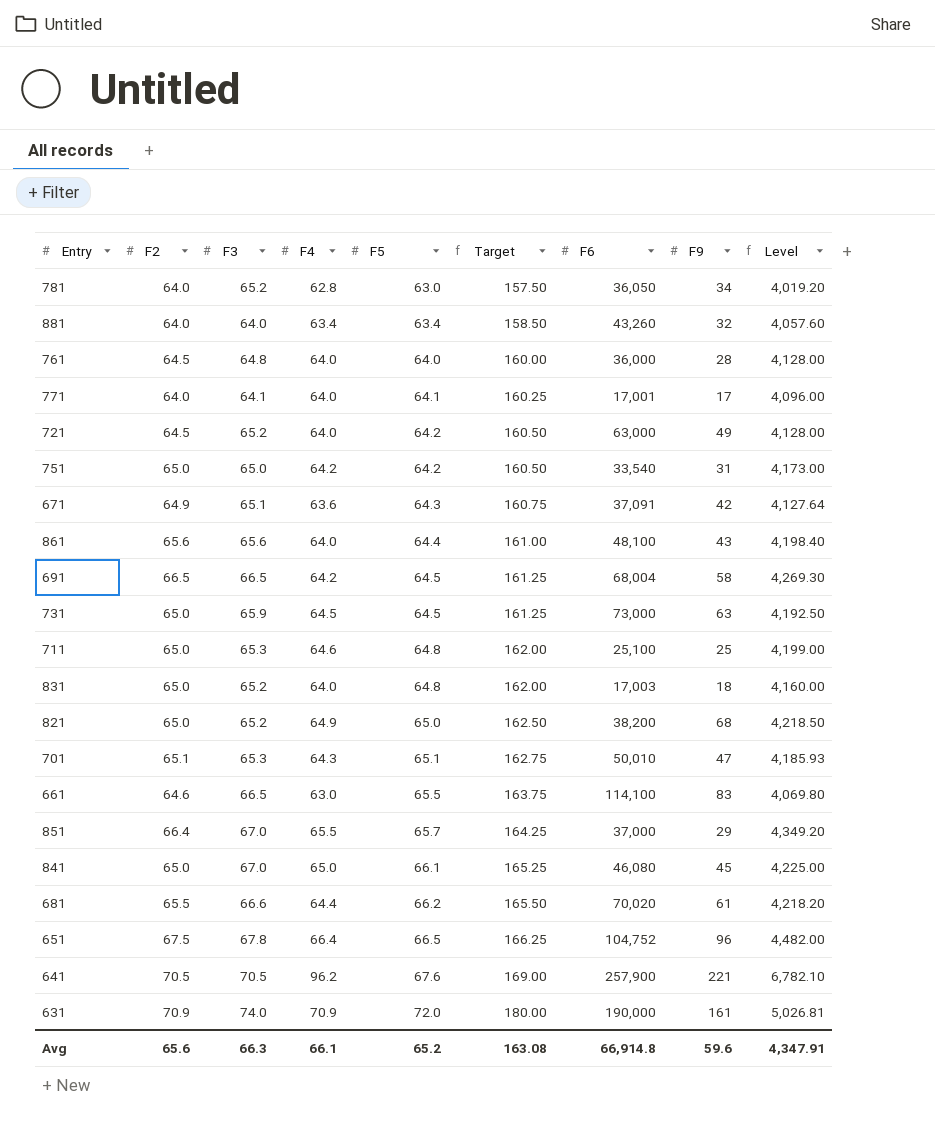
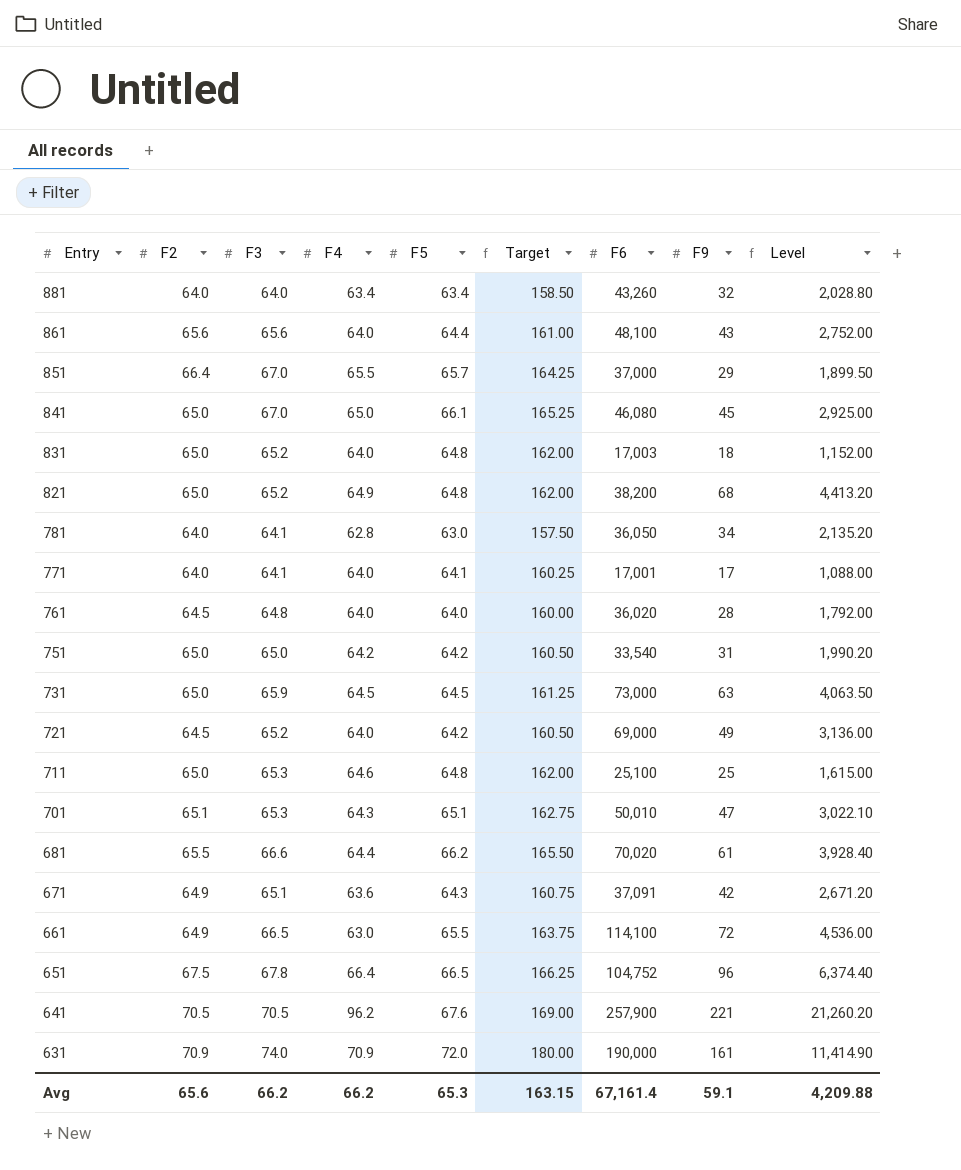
row order: F5 ascending -> Entry descending
column Level | formula: [F2] * [F4] -> [F4] * [F9]
row 691: 66.5 | 66.5 | 64.2 | 64.5 | 161.25 | 68,004 | 58 | 4,269.30 -> none
821 | F5: 65.0 -> 64.8
821 | Target: 162.50 -> 162.00
781 | F3: 65.2 -> 64.1
761 | F6: 36,000 -> 36,020
721 | F6: 63,000 -> 69,000
661 | F2: 64.6 -> 64.9
661 | F9: 83 -> 72
Avg | F3: 66.3 -> 66.2
Avg | F4: 66.1 -> 66.2
Avg | F5: 65.2 -> 65.3
Avg | Target: 163.08 -> 163.15
Avg | F6: 66,914.8 -> 67,161.4
Avg | F9: 59.6 -> 59.1
Avg | Level: 4,347.91 -> 4,209.88

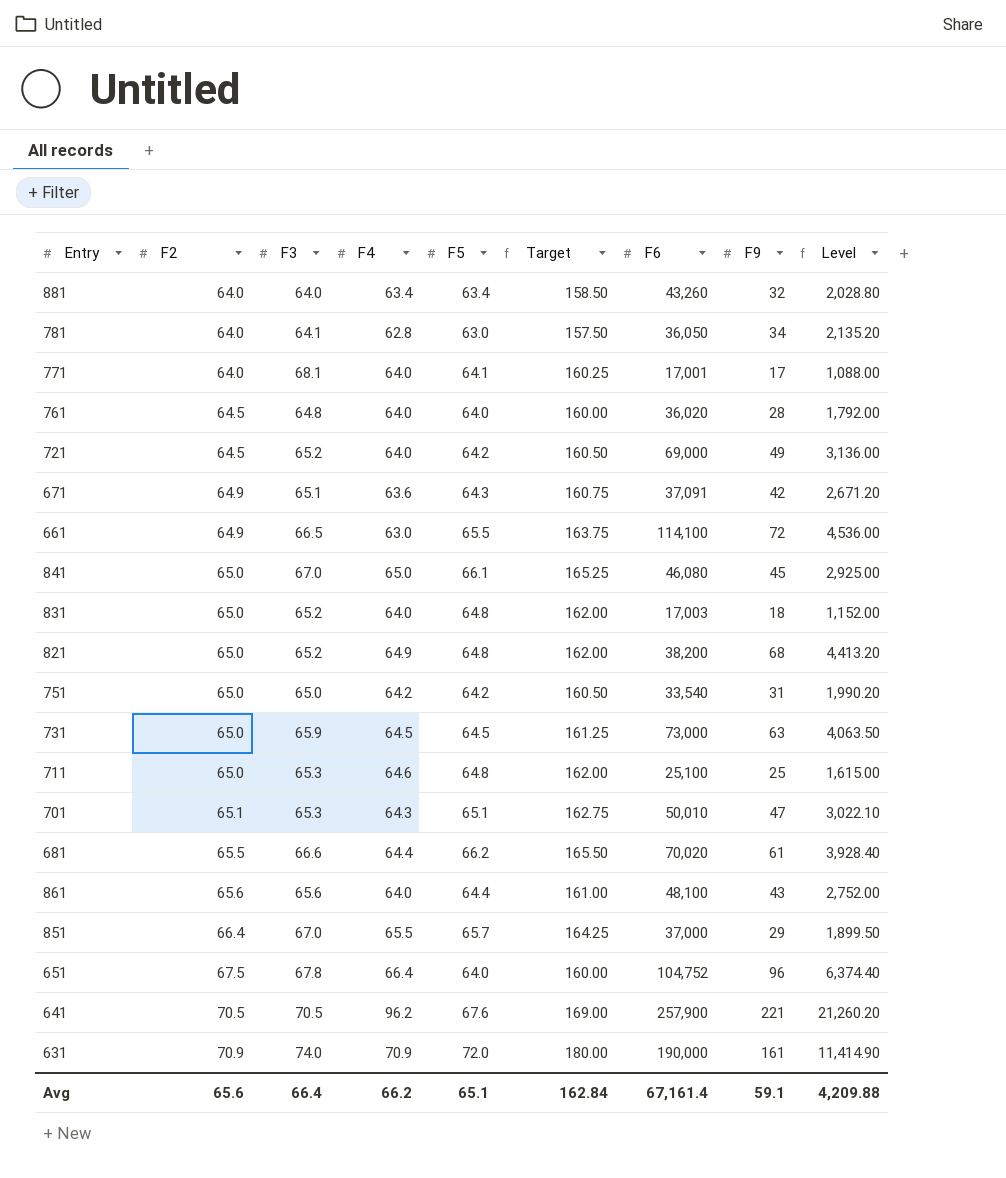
row order: Entry descending -> F2 ascending
771 | F3: 64.1 -> 68.1
651 | F5: 66.5 -> 64.0
651 | Target: 166.25 -> 160.00
Avg | F3: 66.2 -> 66.4
Avg | F5: 65.3 -> 65.1
Avg | Target: 163.15 -> 162.84

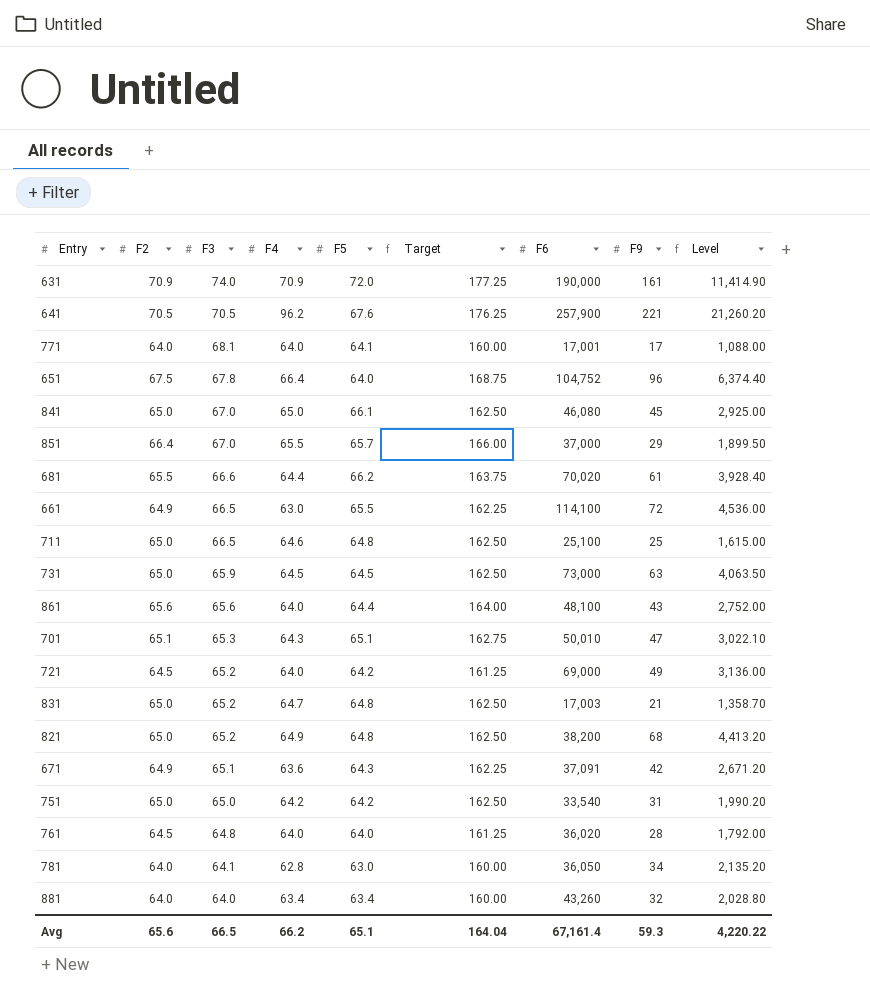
row order: F2 ascending -> F3 descending
column Target | formula: [F5] * 2.5 -> [F2] * 2.5
711 | F3: 65.3 -> 66.5
831 | F4: 64.0 -> 64.7
831 | F9: 18 -> 21
831 | Level: 1,152.00 -> 1,358.70
Avg | F3: 66.4 -> 66.5
Avg | Target: 162.84 -> 164.04
Avg | F9: 59.1 -> 59.3
Avg | Level: 4,209.88 -> 4,220.22

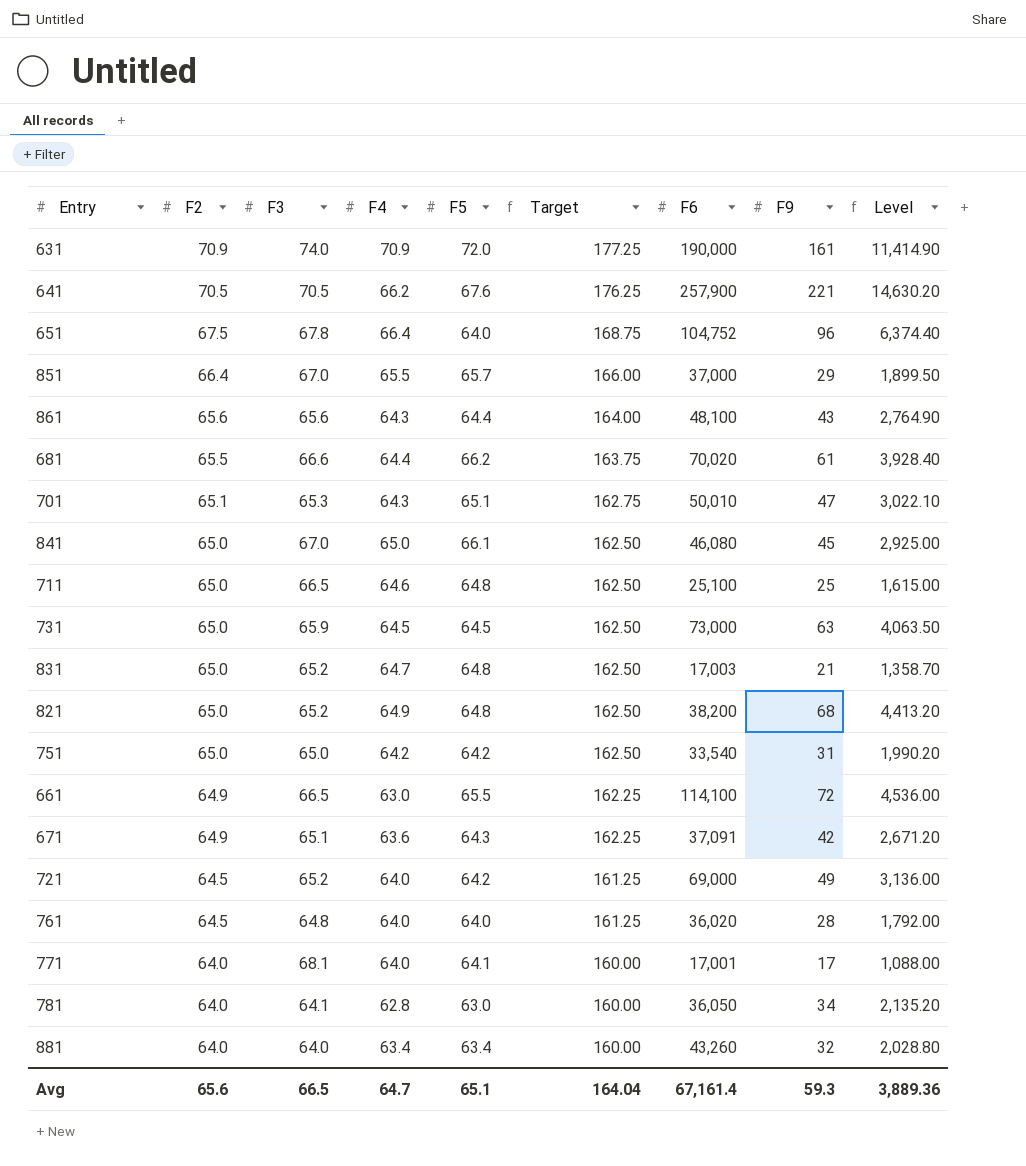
row order: F3 descending -> F2 descending
641 | F4: 96.2 -> 66.2
641 | Level: 21,260.20 -> 14,630.20
861 | F4: 64.0 -> 64.3
861 | Level: 2,752.00 -> 2,764.90
Avg | F4: 66.2 -> 64.7
Avg | Level: 4,220.22 -> 3,889.36

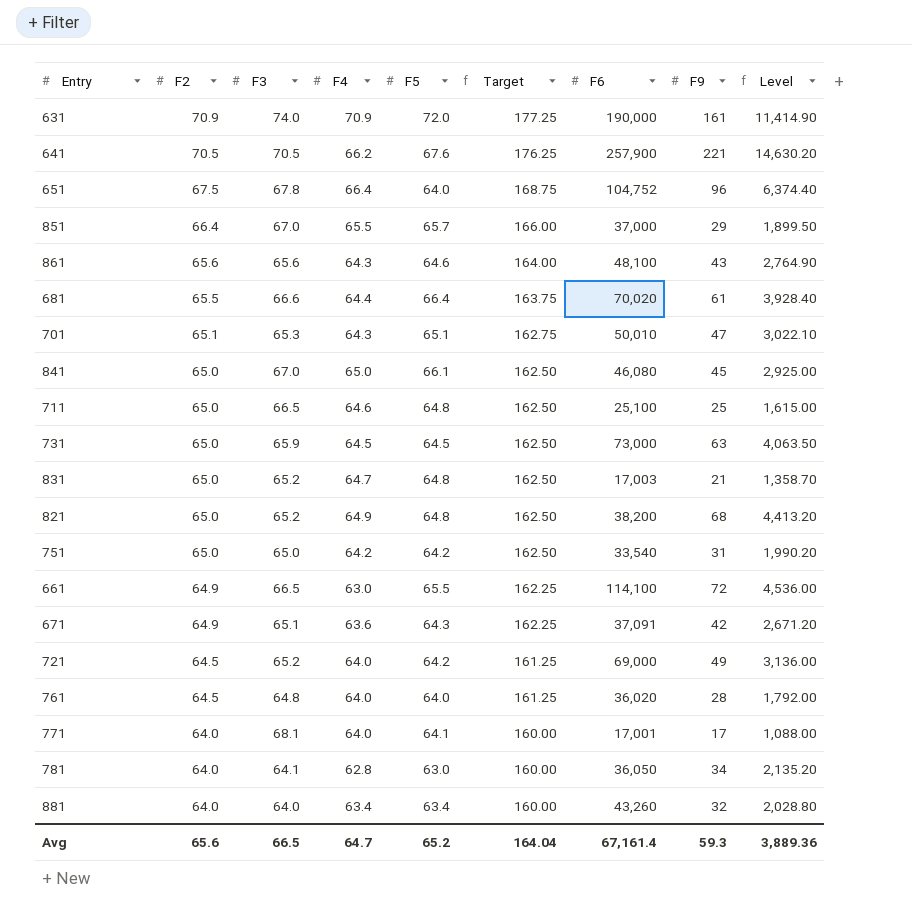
861 | F5: 64.4 -> 64.6
681 | F5: 66.2 -> 66.4
Avg | F5: 65.1 -> 65.2

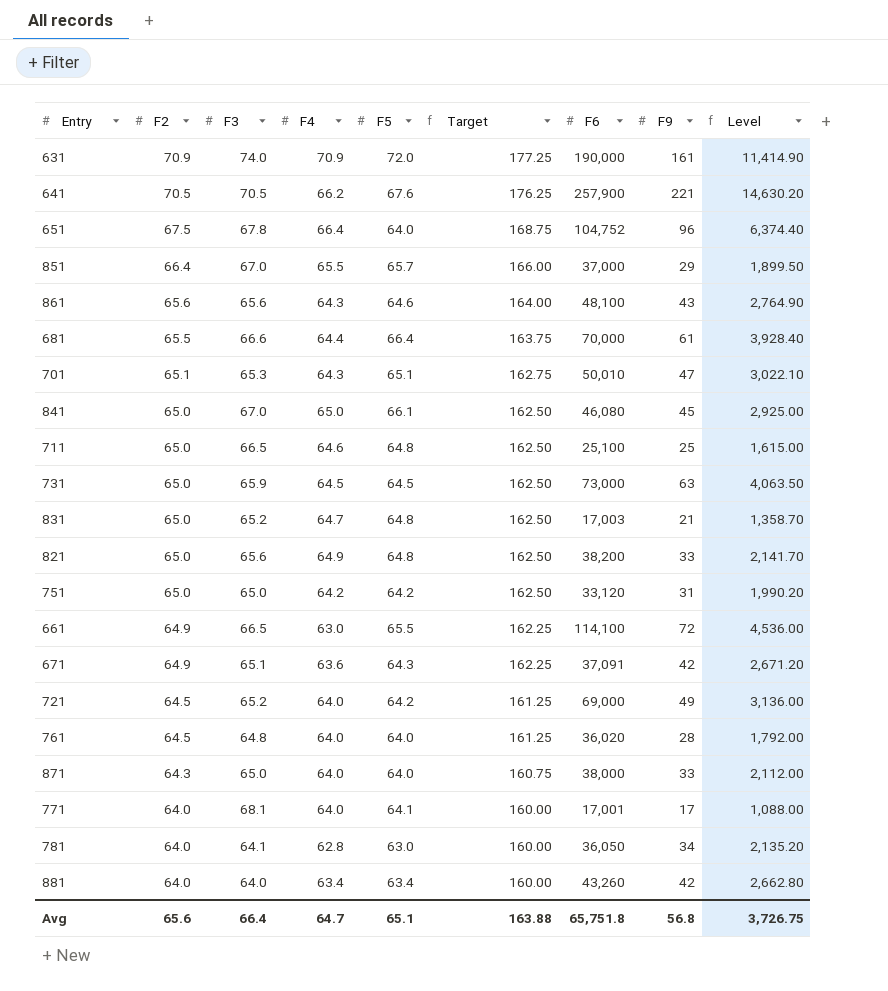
681 | F6: 70,020 -> 70,000
821 | F3: 65.2 -> 65.6
821 | F9: 68 -> 33
821 | Level: 4,413.20 -> 2,141.70
751 | F6: 33,540 -> 33,120
row 871: none -> 64.3 | 65.0 | 64.0 | 64.0 | 160.75 | 38,000 | 33 | 2,112.00
881 | F9: 32 -> 42
881 | Level: 2,028.80 -> 2,662.80
Avg | F3: 66.5 -> 66.4
Avg | F5: 65.2 -> 65.1
Avg | Target: 164.04 -> 163.88
Avg | F6: 67,161.4 -> 65,751.8
Avg | F9: 59.3 -> 56.8
Avg | Level: 3,889.36 -> 3,726.75

